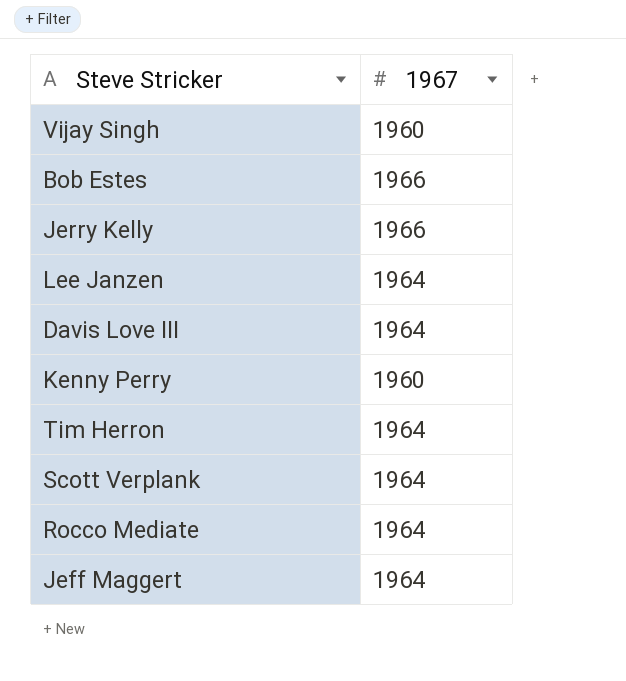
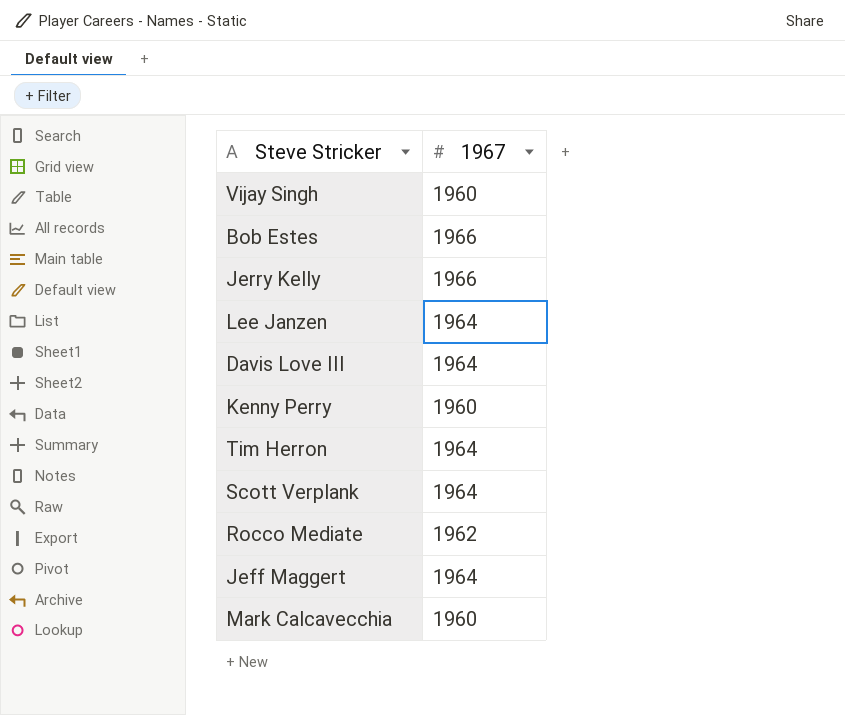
Rocco Mediate | 1967: 1964 -> 1962
row Mark Calcavecchia: none -> 1960

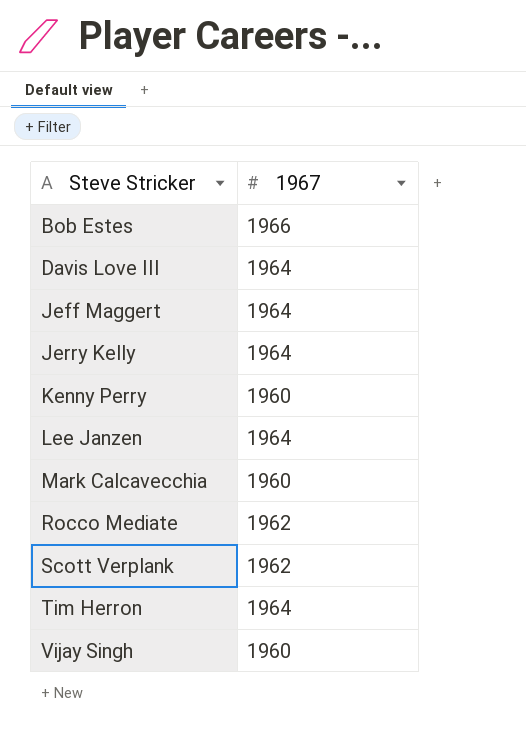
row order: none -> Steve Stricker ascending
Jerry Kelly | 1967: 1966 -> 1964
Scott Verplank | 1967: 1964 -> 1962

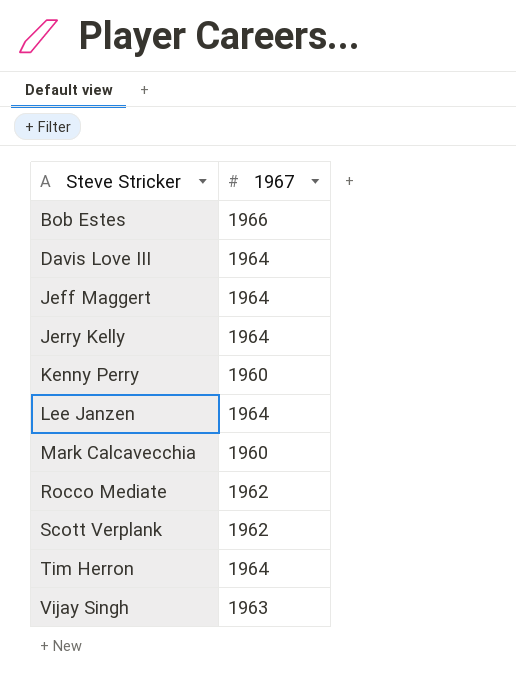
Vijay Singh | 1967: 1960 -> 1963

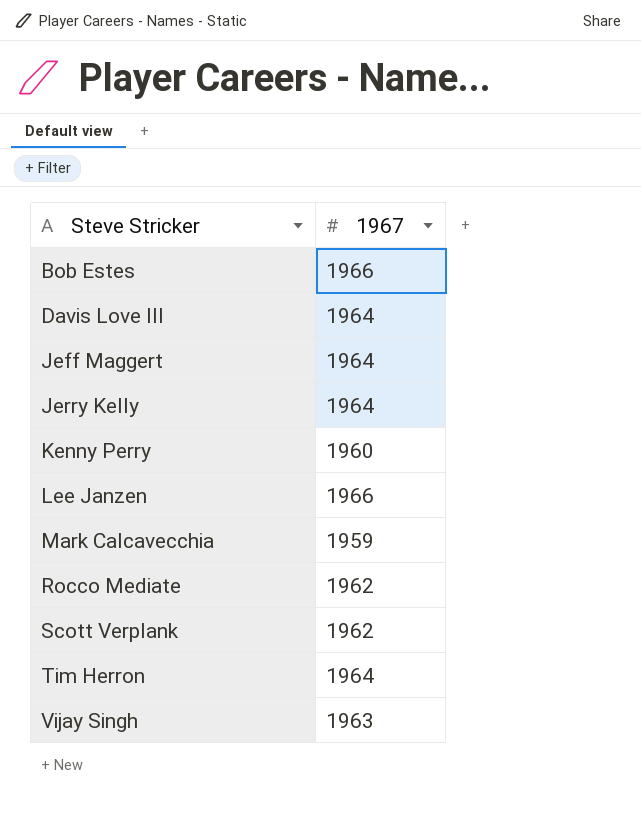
Lee Janzen | 1967: 1964 -> 1966
Mark Calcavecchia | 1967: 1960 -> 1959

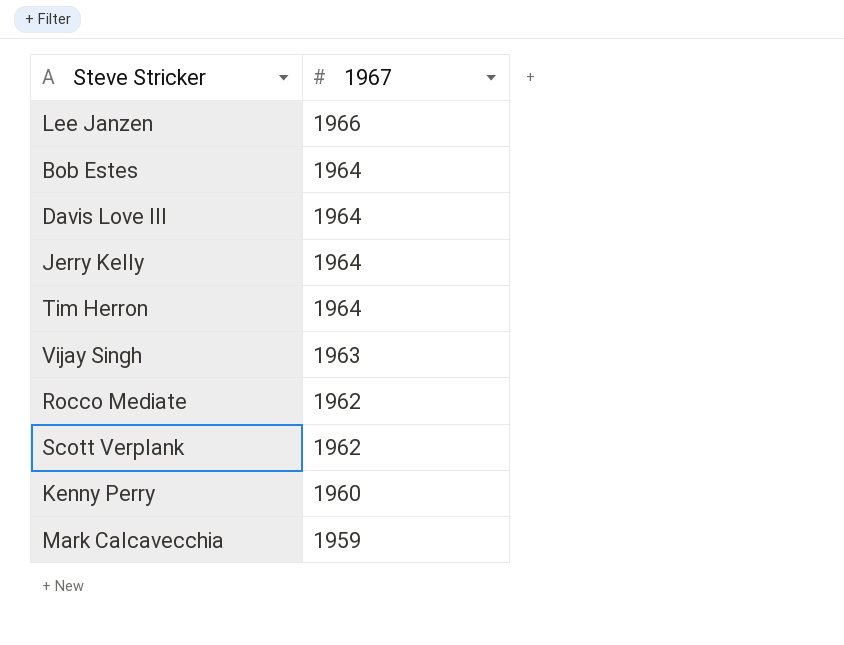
row order: Steve Stricker ascending -> 1967 descending
row Jeff Maggert: 1964 -> none
Bob Estes | 1967: 1966 -> 1964

